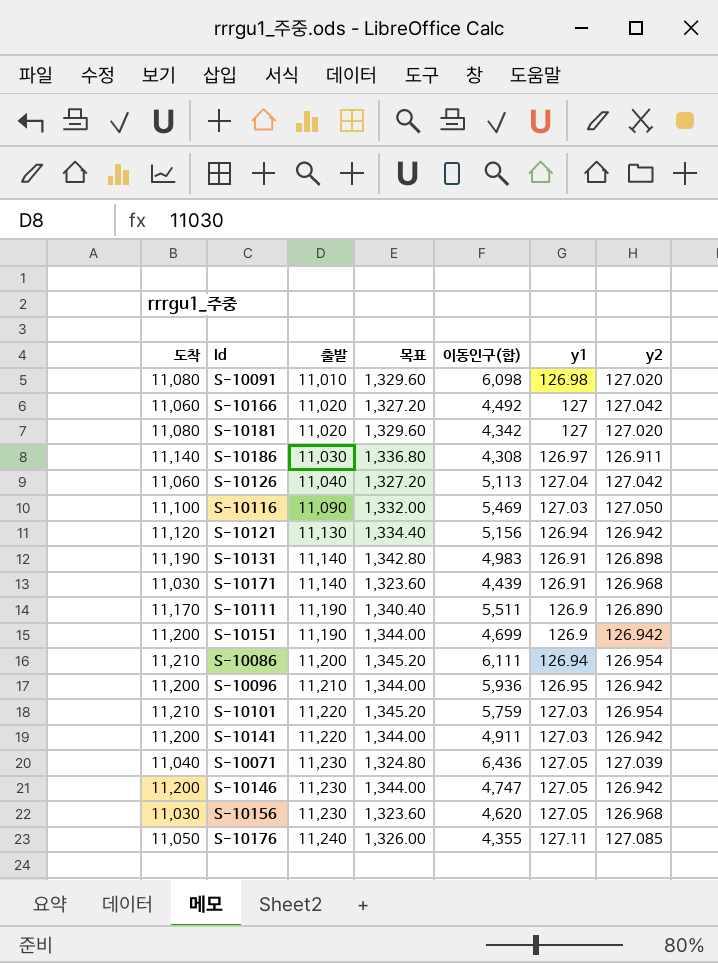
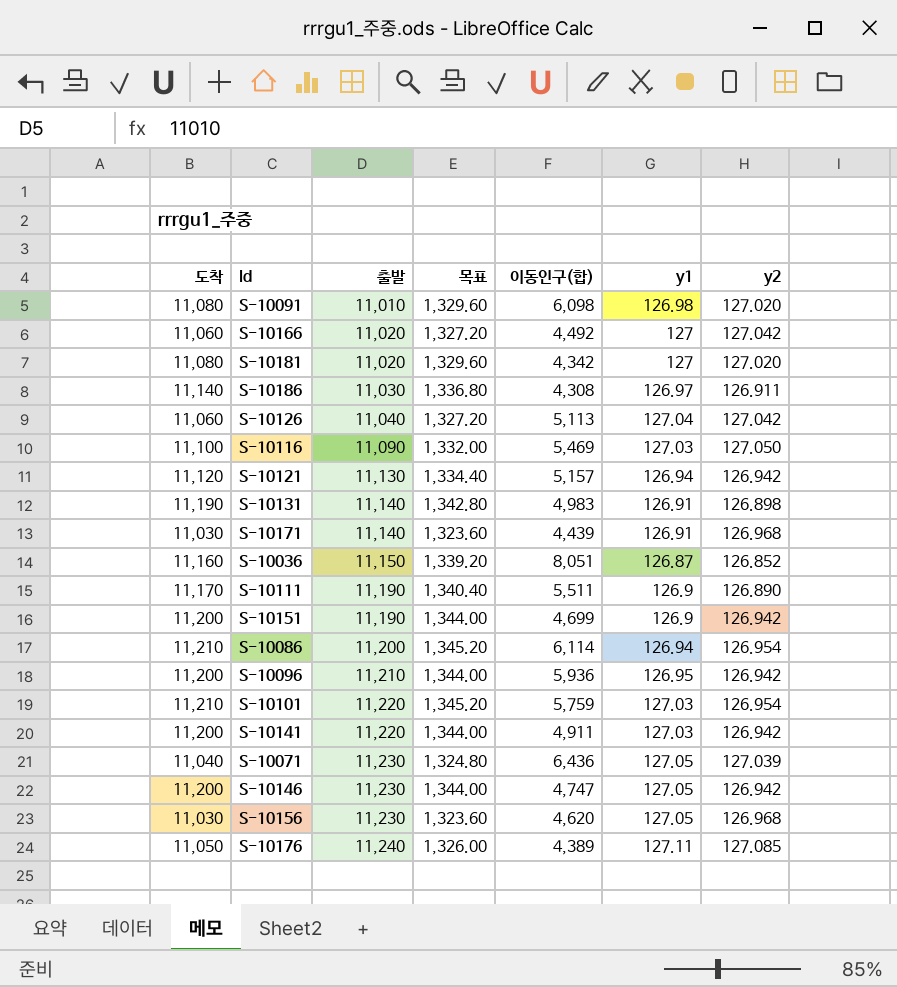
S-10121 | 이동인구(합): 5,156 -> 5,157
row S-10036: none -> 11,160 | 11,150 | 1,339.20 | 8,051 | 126.87 | 126.852
S-10086 | 이동인구(합): 6,111 -> 6,114
S-10176 | 이동인구(합): 4,355 -> 4,389

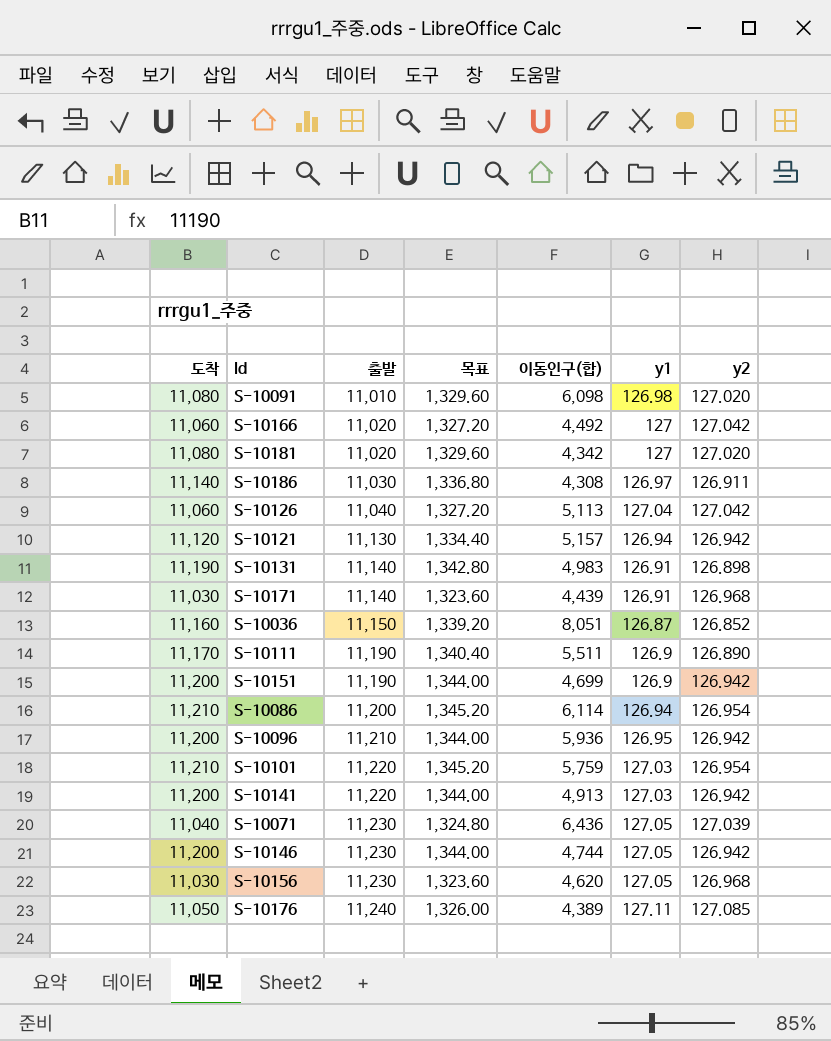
row S-10116: 11,100 | 11,090 | 1,332.00 | 5,469 | 127.03 | 127.050 -> none
S-10141 | 이동인구(합): 4,911 -> 4,913
S-10146 | 이동인구(합): 4,747 -> 4,744

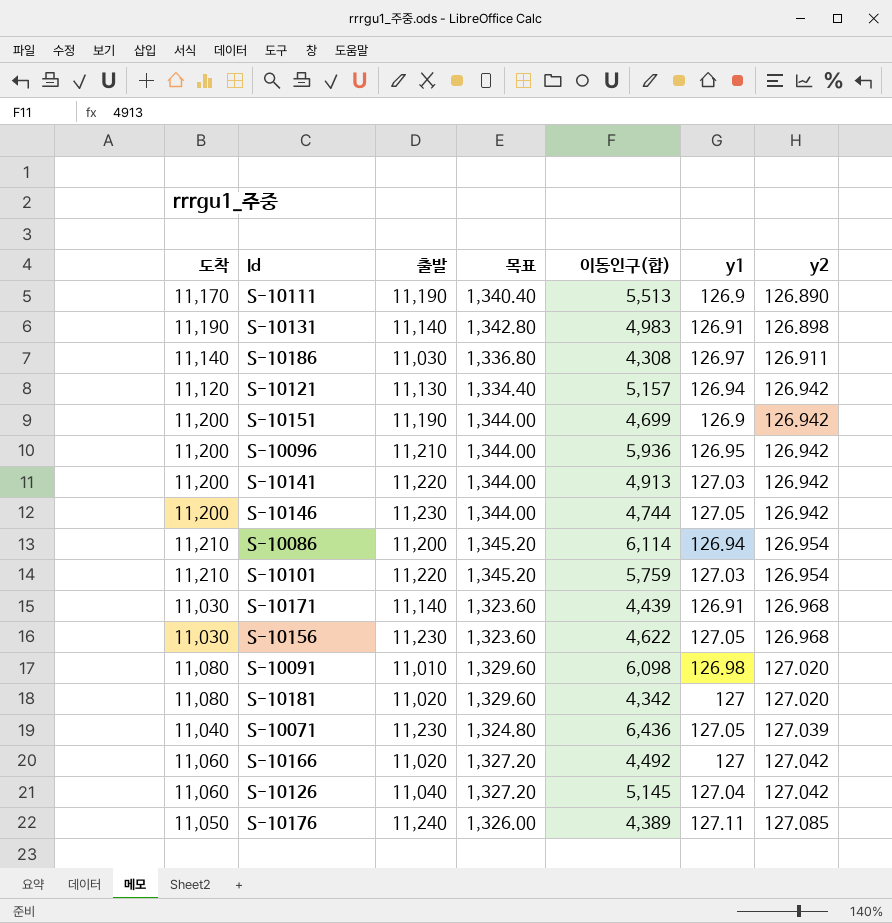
row order: 출발 ascending -> y2 ascending
row S-10036: 11,160 | 11,150 | 1,339.20 | 8,051 | 126.87 | 126.852 -> none
S-10111 | 이동인구(합): 5,511 -> 5,513
S-10156 | 이동인구(합): 4,620 -> 4,622
S-10126 | 이동인구(합): 5,113 -> 5,145

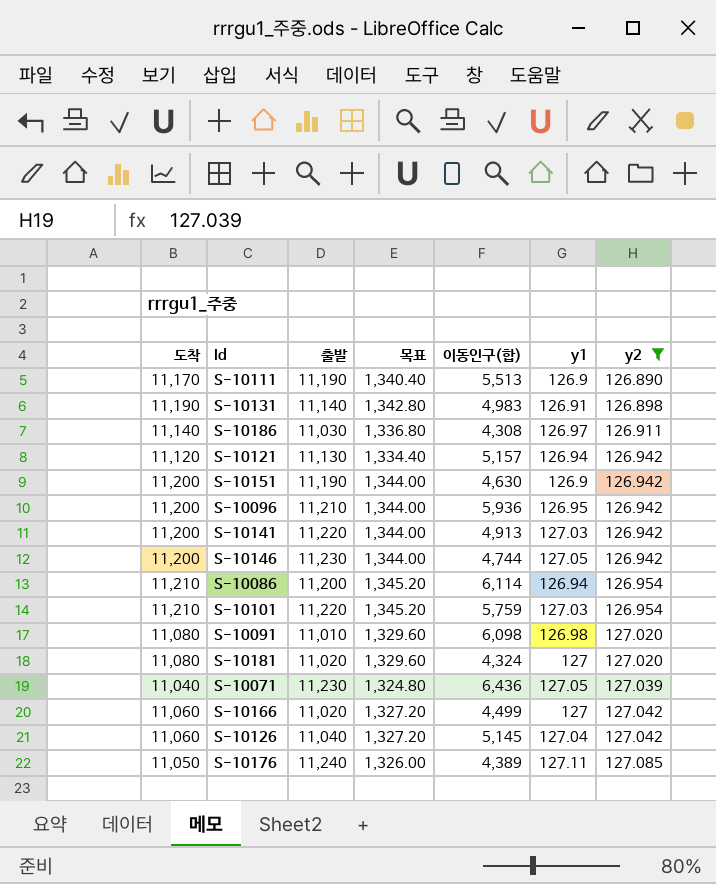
filter: none -> y2 != 126.968
S-10151 | 이동인구(합): 4,699 -> 4,630
S-10181 | 이동인구(합): 4,342 -> 4,324
S-10166 | 이동인구(합): 4,492 -> 4,499

